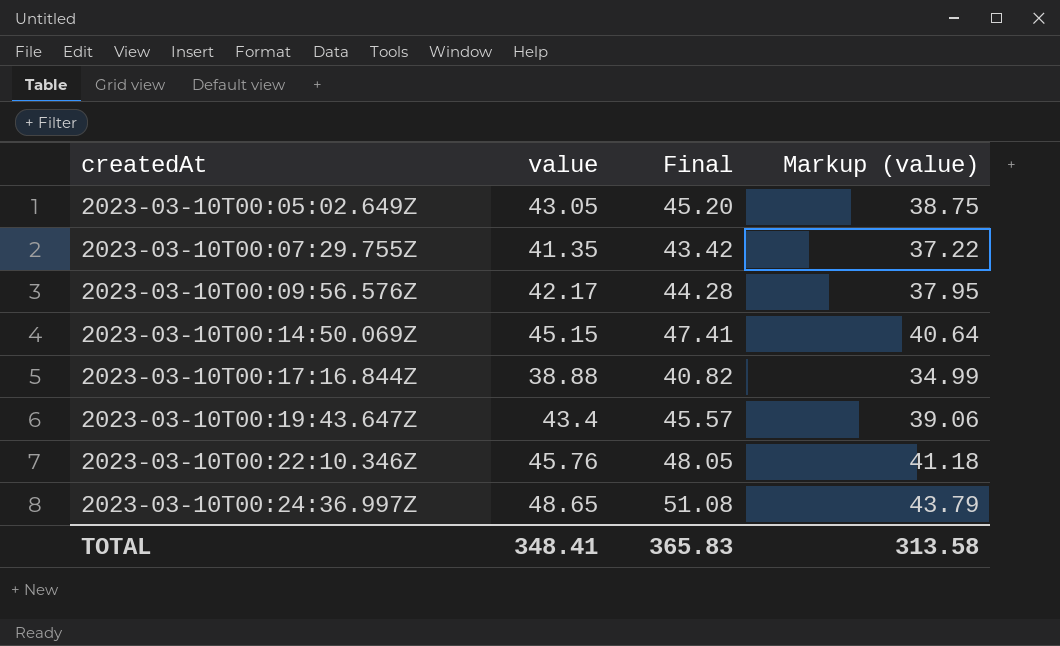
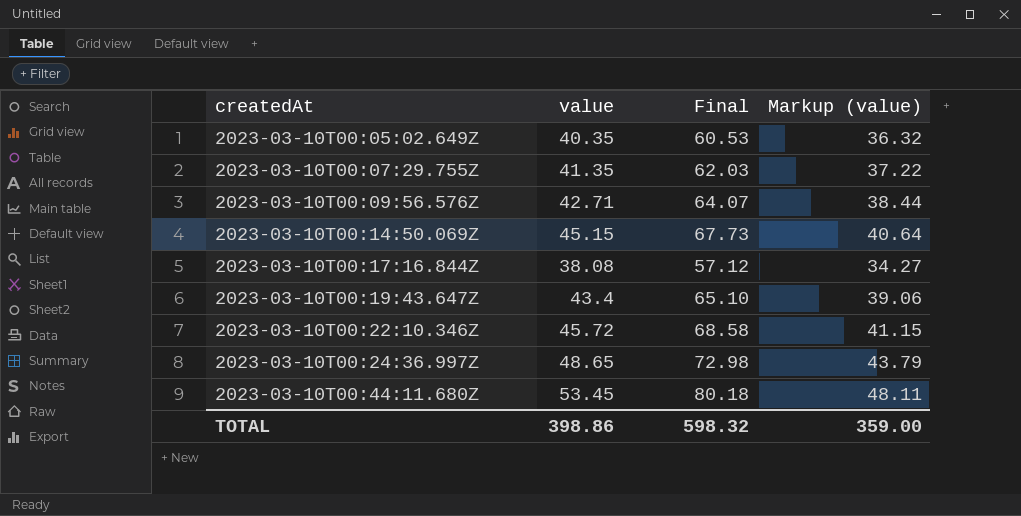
column Final | formula: [value] * 1.05 -> [value] * 1.5
2023-03-10T00:05:02.649Z | value: 43.05 -> 40.35
2023-03-10T00:05:02.649Z | Markup (value): 38.75 -> 36.32
2023-03-10T00:09:56.576Z | value: 42.17 -> 42.71
2023-03-10T00:09:56.576Z | Markup (value): 37.95 -> 38.44
2023-03-10T00:17:16.844Z | value: 38.88 -> 38.08
2023-03-10T00:17:16.844Z | Markup (value): 34.99 -> 34.27
2023-03-10T00:22:10.346Z | value: 45.76 -> 45.72
2023-03-10T00:22:10.346Z | Markup (value): 41.18 -> 41.15
row 2023-03-10T00:44:11.680Z: none -> 53.45 | 80.18 | 48.11
TOTAL | value: 348.41 -> 398.86
TOTAL | Final: 365.83 -> 598.32
TOTAL | Markup (value): 313.58 -> 359.00

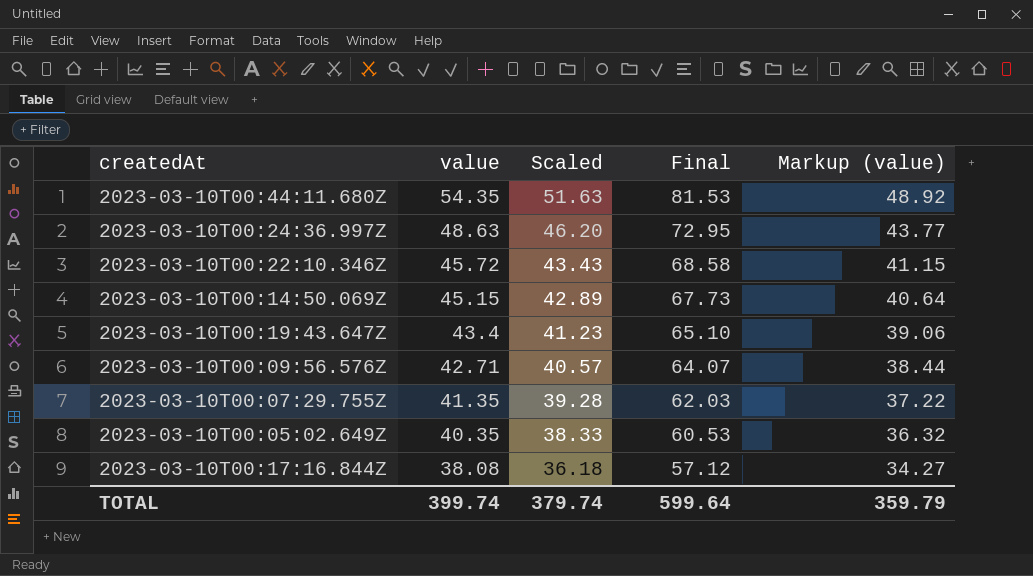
row order: createdAt ascending -> value descending
column Scaled | formula: none -> [value] * 0.95
2023-03-10T00:44:11.680Z | value: 53.45 -> 54.35
2023-03-10T00:44:11.680Z | Final: 80.18 -> 81.53
2023-03-10T00:44:11.680Z | Markup (value): 48.11 -> 48.92
2023-03-10T00:24:36.997Z | value: 48.65 -> 48.63
2023-03-10T00:24:36.997Z | Final: 72.98 -> 72.95
2023-03-10T00:24:36.997Z | Markup (value): 43.79 -> 43.77
TOTAL | value: 398.86 -> 399.74
TOTAL | Final: 598.32 -> 599.64
TOTAL | Markup (value): 359.00 -> 359.79

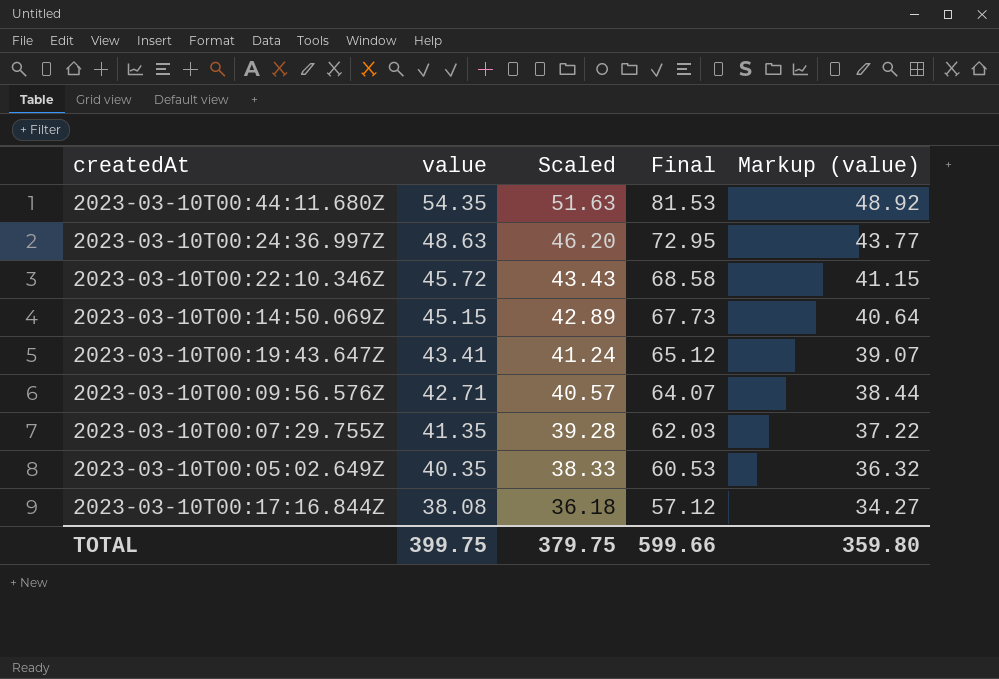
2023-03-10T00:19:43.647Z | value: 43.4 -> 43.41
2023-03-10T00:19:43.647Z | Scaled: 41.23 -> 41.24
2023-03-10T00:19:43.647Z | Final: 65.10 -> 65.12
2023-03-10T00:19:43.647Z | Markup (value): 39.06 -> 39.07
TOTAL | value: 399.74 -> 399.75
TOTAL | Scaled: 379.74 -> 379.75
TOTAL | Final: 599.64 -> 599.66
TOTAL | Markup (value): 359.79 -> 359.80

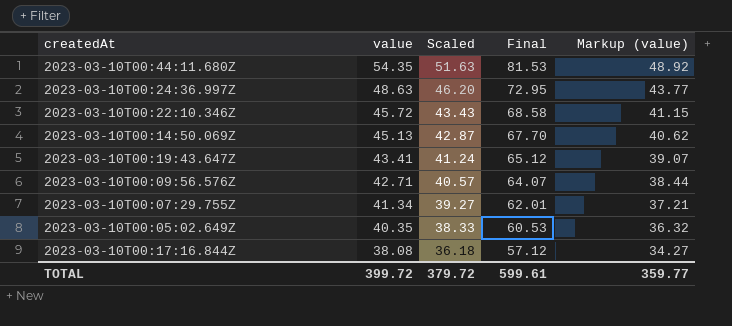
2023-03-10T00:14:50.069Z | value: 45.15 -> 45.13
2023-03-10T00:14:50.069Z | Scaled: 42.89 -> 42.87
2023-03-10T00:14:50.069Z | Final: 67.73 -> 67.70
2023-03-10T00:14:50.069Z | Markup (value): 40.64 -> 40.62
2023-03-10T00:07:29.755Z | value: 41.35 -> 41.34
2023-03-10T00:07:29.755Z | Scaled: 39.28 -> 39.27
2023-03-10T00:07:29.755Z | Final: 62.03 -> 62.01
2023-03-10T00:07:29.755Z | Markup (value): 37.22 -> 37.21
TOTAL | value: 399.75 -> 399.72
TOTAL | Scaled: 379.75 -> 379.72
TOTAL | Final: 599.66 -> 599.61
TOTAL | Markup (value): 359.80 -> 359.77

